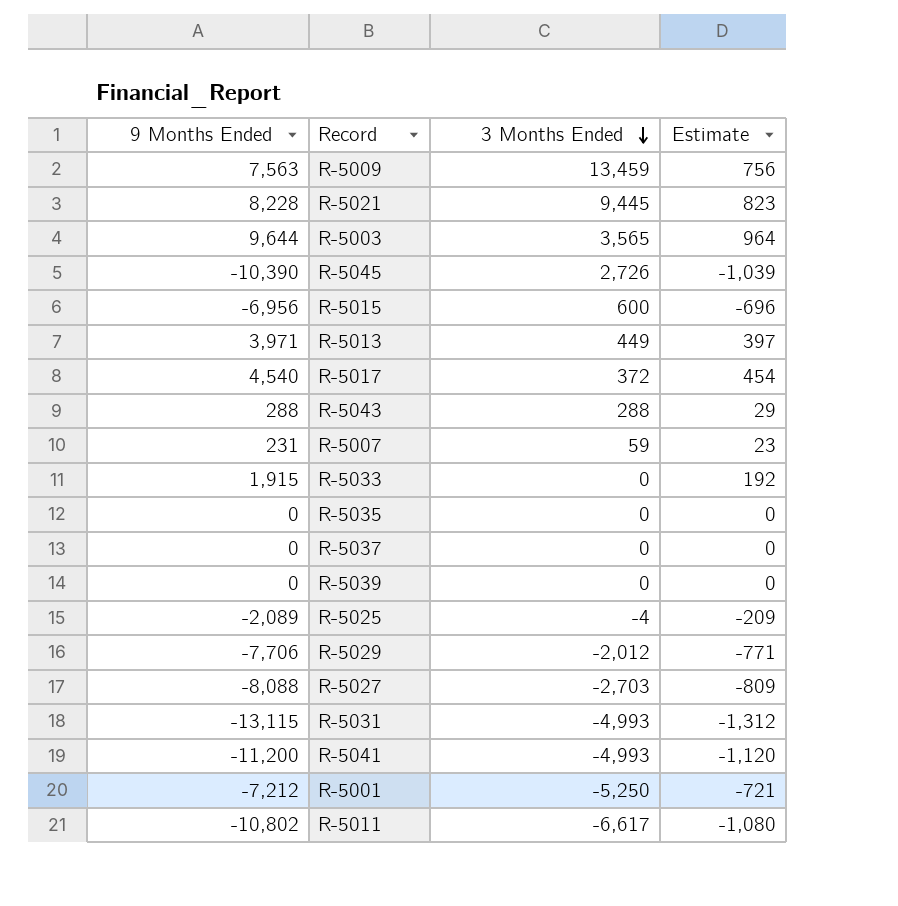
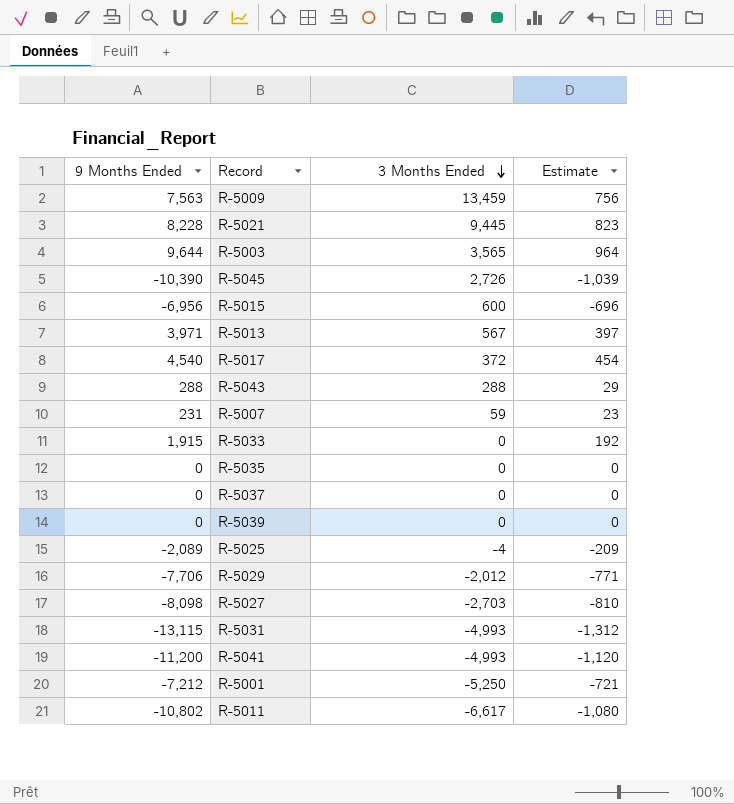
R-5013 | 3 Months Ended: 449 -> 567
R-5027 | 9 Months Ended: -8,088 -> -8,098
R-5027 | Estimate: -809 -> -810

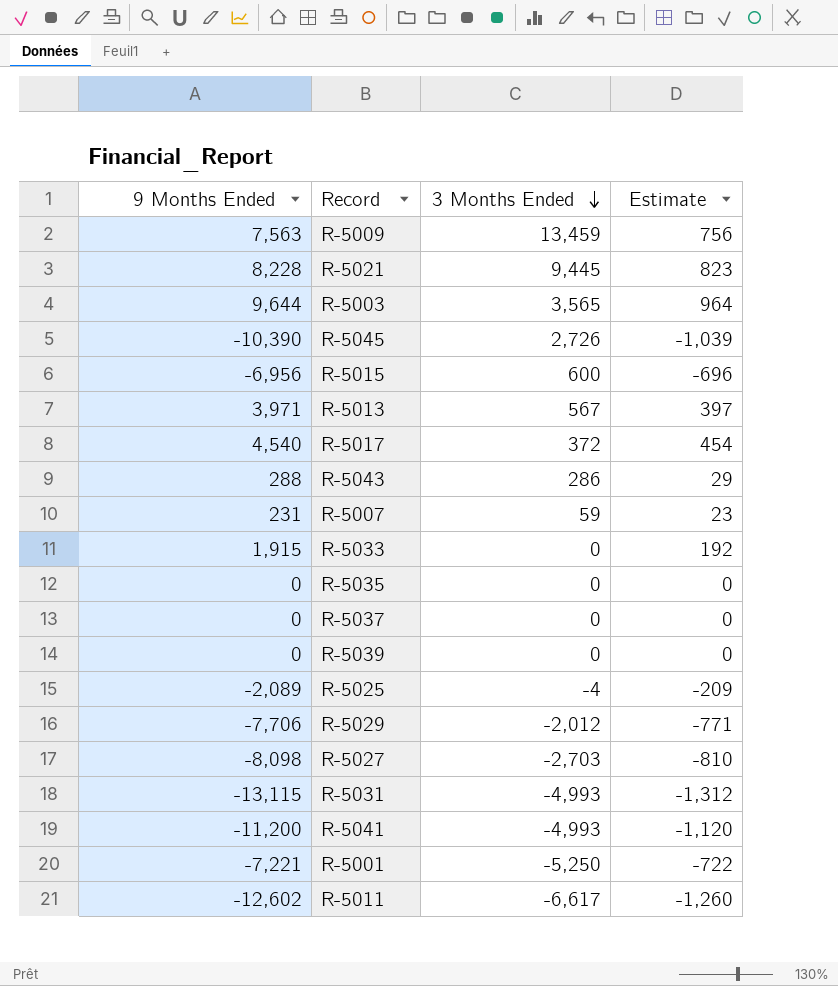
R-5043 | 3 Months Ended: 288 -> 286
R-5001 | 9 Months Ended: -7,212 -> -7,221
R-5001 | Estimate: -721 -> -722
R-5011 | 9 Months Ended: -10,802 -> -12,602
R-5011 | Estimate: -1,080 -> -1,260

